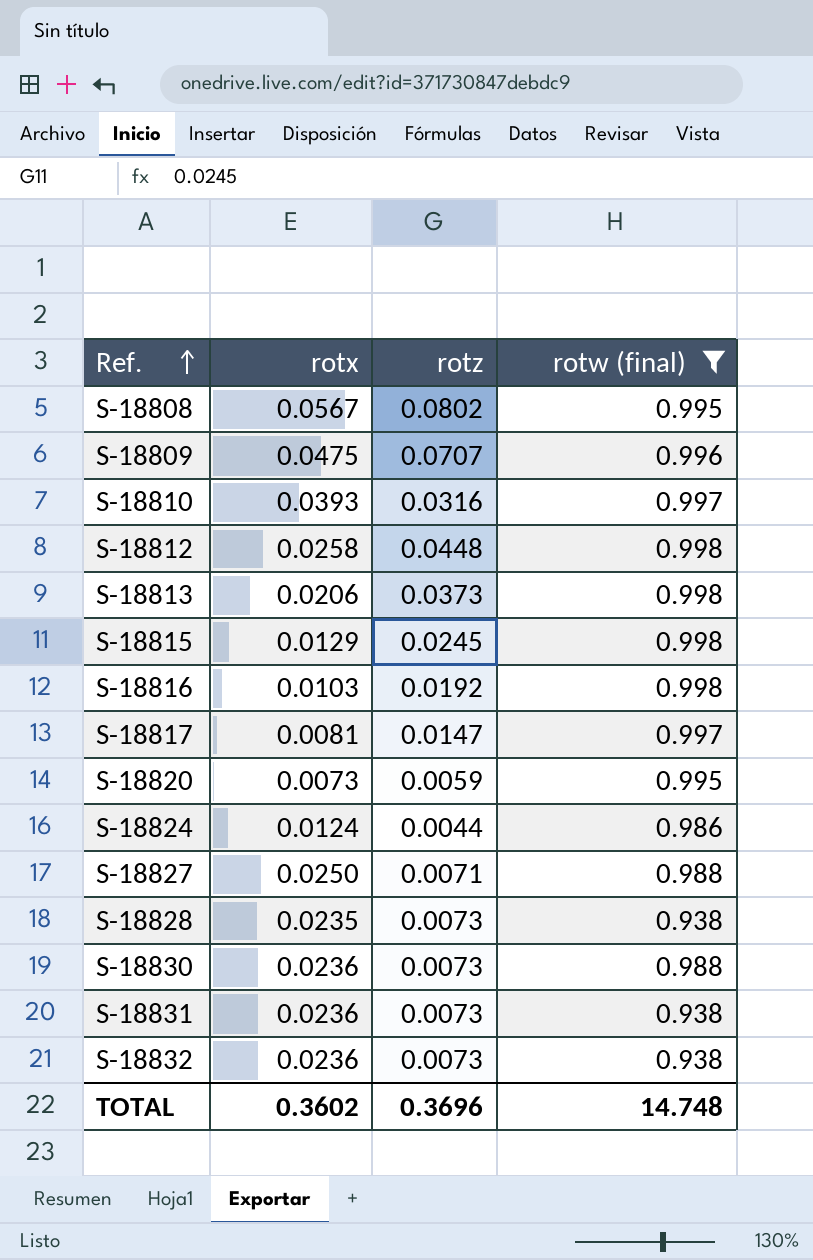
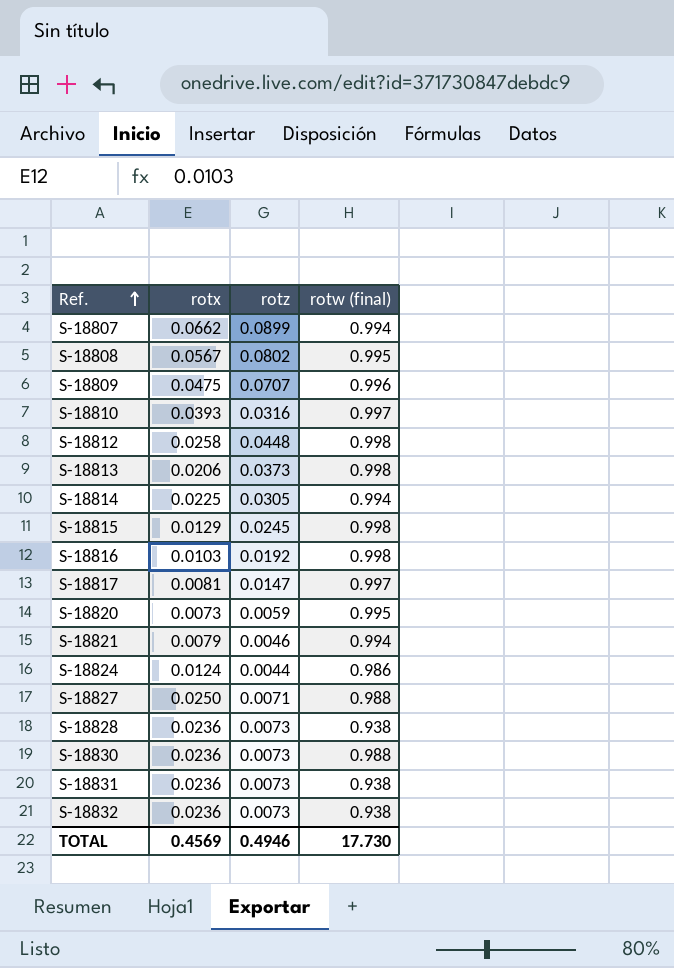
filter: rotw (final) != 0.994 -> none
S-18828 | rotx: 0.0235 -> 0.0236
TOTAL | rotx: 0.3602 -> 0.4569
TOTAL | rotz: 0.3696 -> 0.4946
TOTAL | rotw (final): 14.748 -> 17.730

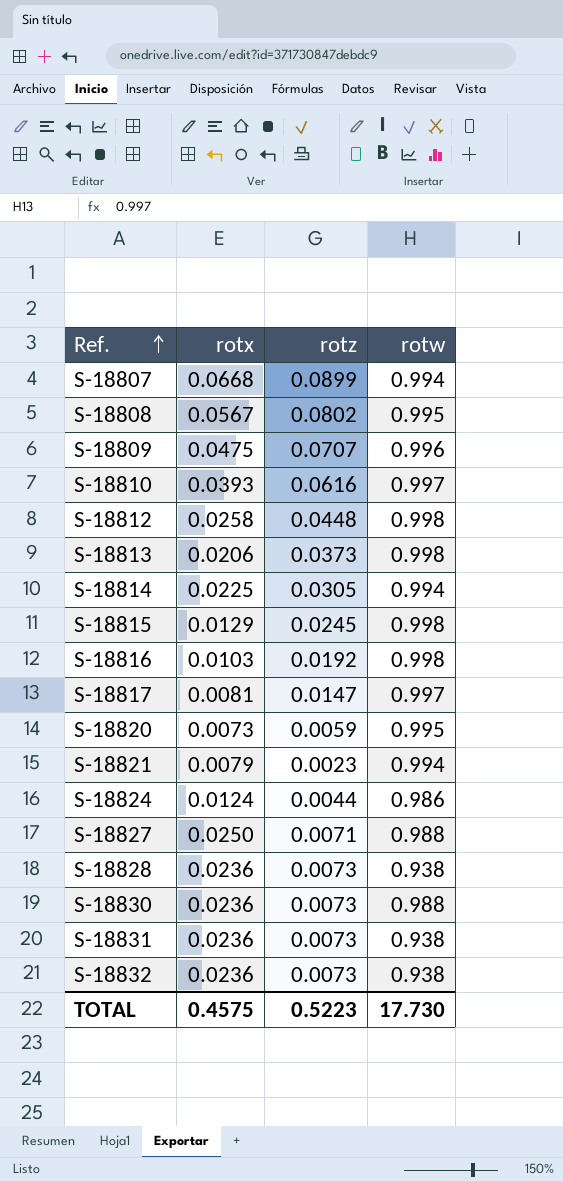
column name: rotw (final) -> rotw
S-18807 | rotx: 0.0662 -> 0.0668
S-18810 | rotz: 0.0316 -> 0.0616
S-18821 | rotz: 0.0046 -> 0.0023
TOTAL | rotx: 0.4569 -> 0.4575
TOTAL | rotz: 0.4946 -> 0.5223

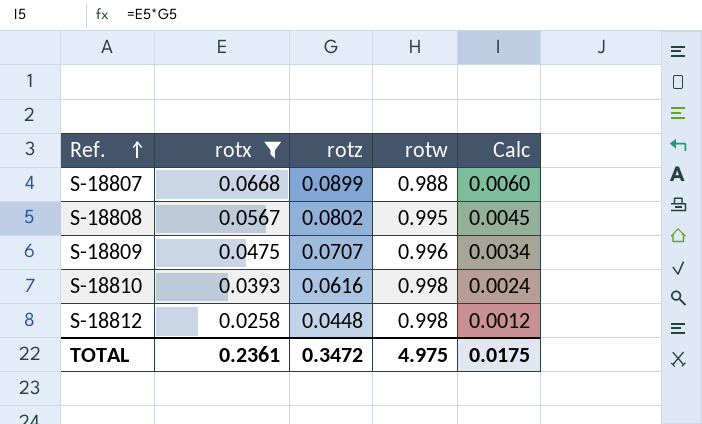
filter: none -> rotx >= 0.0258
column Calc | formula: none -> [rotx] * [rotz]
S-18807 | rotw: 0.994 -> 0.988
S-18810 | rotw: 0.997 -> 0.998
TOTAL | rotx: 0.4575 -> 0.2361
TOTAL | rotz: 0.5223 -> 0.3472
TOTAL | rotw: 17.730 -> 4.975

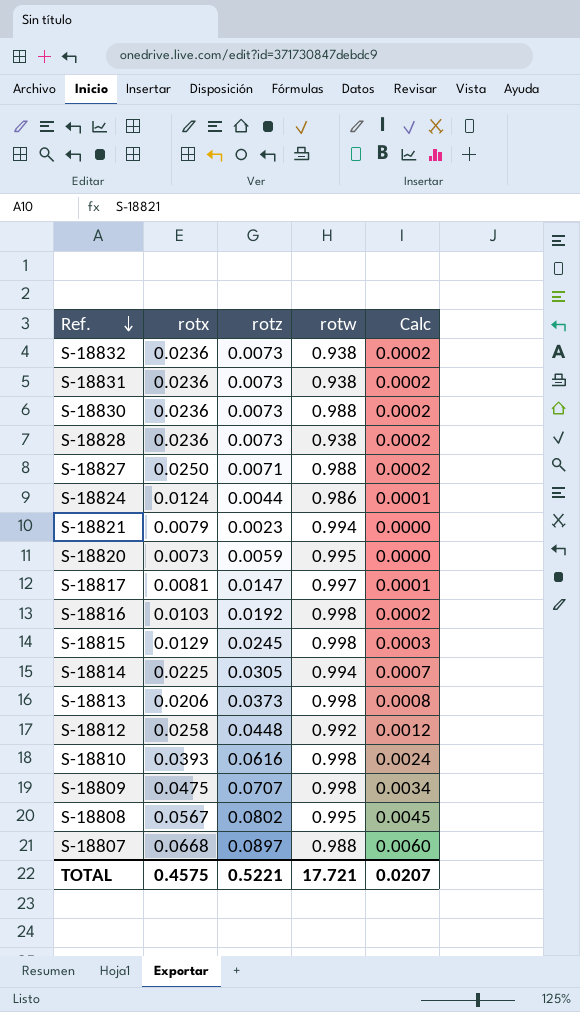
filter: rotx >= 0.0258 -> none
row order: Ref. ascending -> Ref. descending
S-18812 | rotw: 0.998 -> 0.992
S-18809 | rotw: 0.996 -> 0.998
S-18807 | rotz: 0.0899 -> 0.0897
TOTAL | rotx: 0.2361 -> 0.4575
TOTAL | rotz: 0.3472 -> 0.5221
TOTAL | rotw: 4.975 -> 17.721
TOTAL | Calc: 0.0175 -> 0.0207

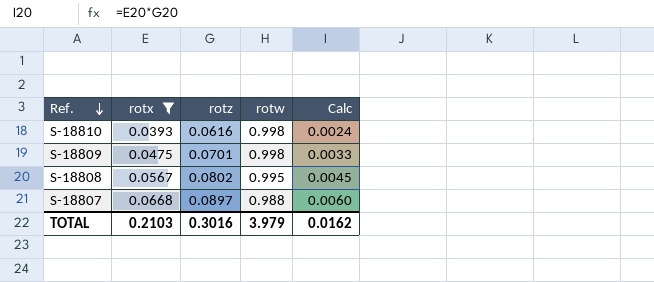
filter: none -> rotx >= 0.0393
S-18809 | rotz: 0.0707 -> 0.0701
S-18809 | Calc: 0.0034 -> 0.0033
TOTAL | rotx: 0.4575 -> 0.2103
TOTAL | rotz: 0.5221 -> 0.3016
TOTAL | rotw: 17.721 -> 3.979
TOTAL | Calc: 0.0207 -> 0.0162

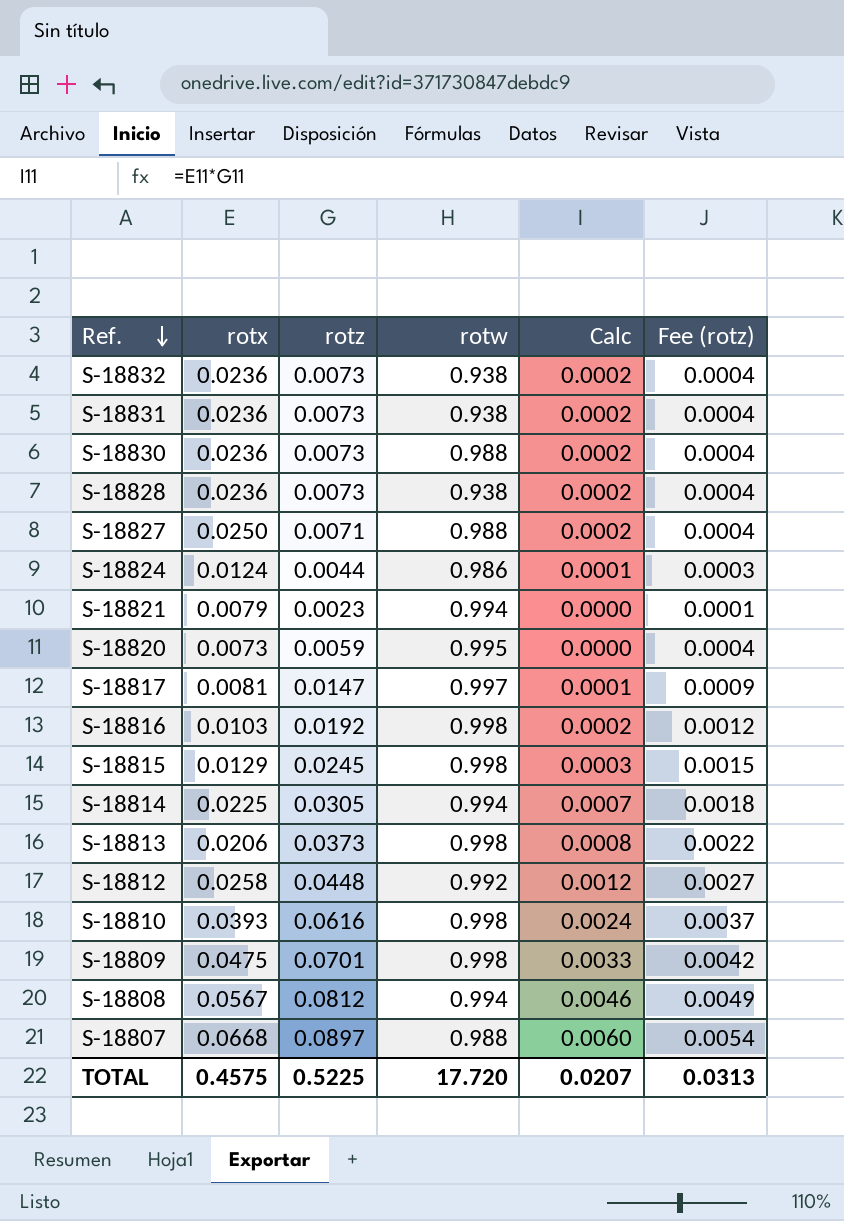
filter: rotx >= 0.0393 -> none
column Fee (rotz) | formula: none -> [rotz] * 0.06
S-18808 | rotz: 0.0802 -> 0.0812
S-18808 | rotw: 0.995 -> 0.994
S-18808 | Calc: 0.0045 -> 0.0046
TOTAL | rotx: 0.2103 -> 0.4575
TOTAL | rotz: 0.3016 -> 0.5225
TOTAL | rotw: 3.979 -> 17.720
TOTAL | Calc: 0.0162 -> 0.0207

